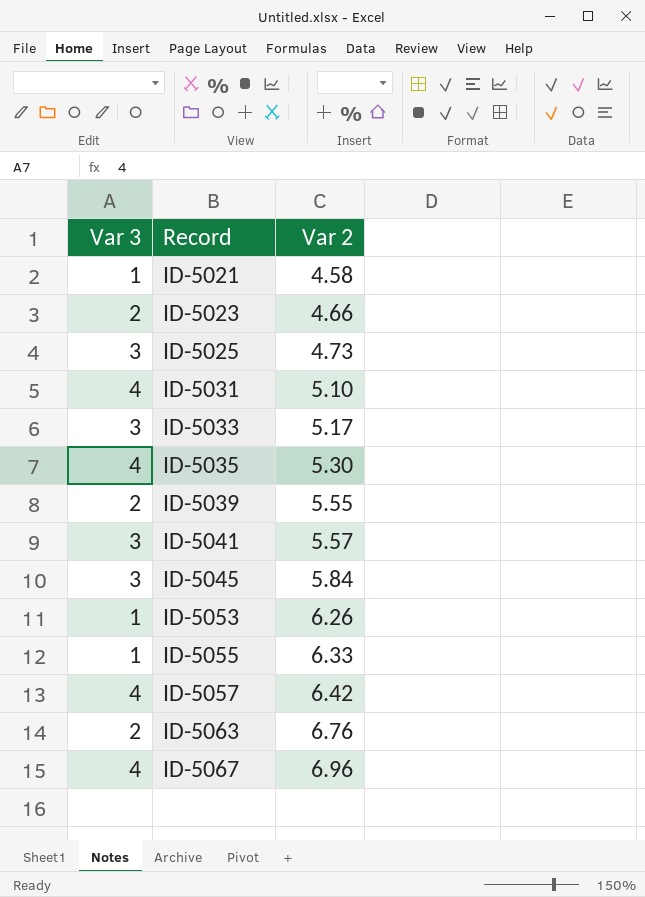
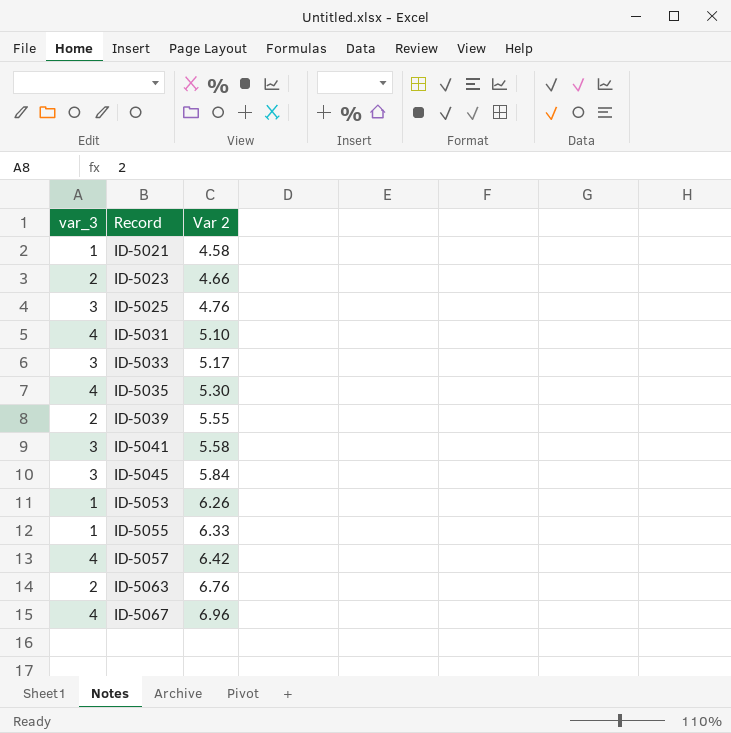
column name: Var 3 -> var_3
ID-5025 | Var 2: 4.73 -> 4.76
ID-5041 | Var 2: 5.57 -> 5.58

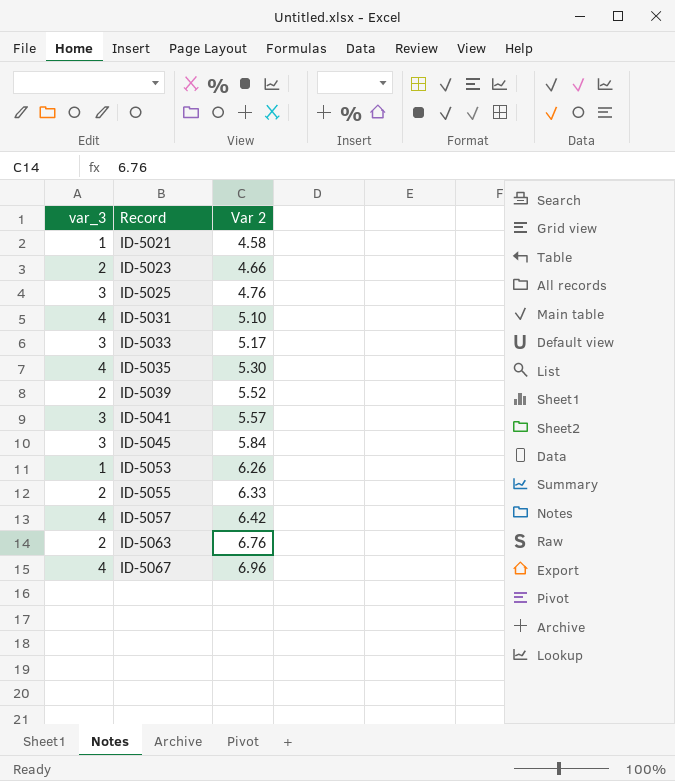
ID-5039 | Var 2: 5.55 -> 5.52
ID-5041 | Var 2: 5.58 -> 5.57
ID-5055 | var_3: 1 -> 2

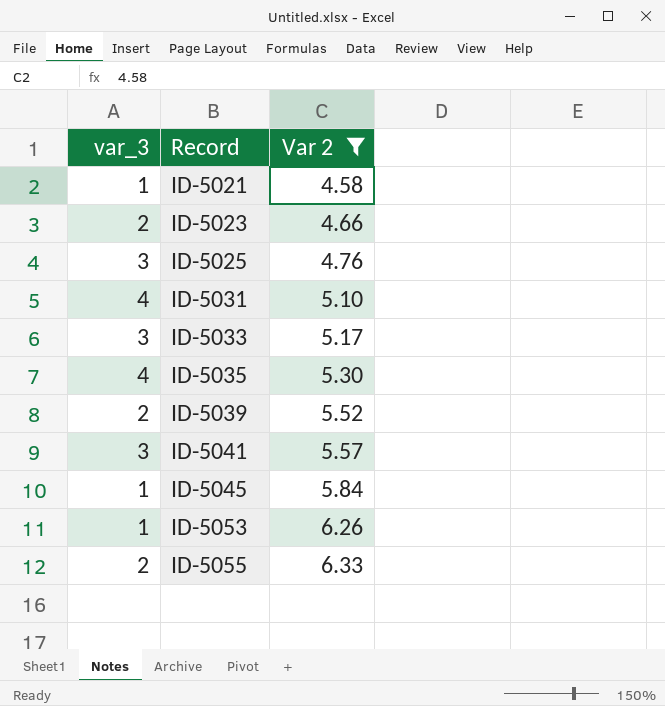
filter: none -> Var 2 <= 6.33
ID-5045 | var_3: 3 -> 1

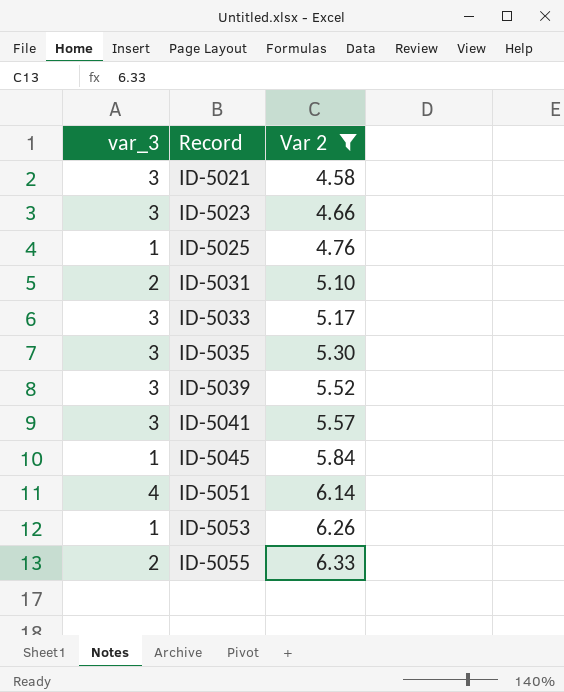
ID-5021 | var_3: 1 -> 3
ID-5023 | var_3: 2 -> 3
ID-5025 | var_3: 3 -> 1
ID-5031 | var_3: 4 -> 2
ID-5035 | var_3: 4 -> 3
ID-5039 | var_3: 2 -> 3
row ID-5051: none -> 4 | 6.14

